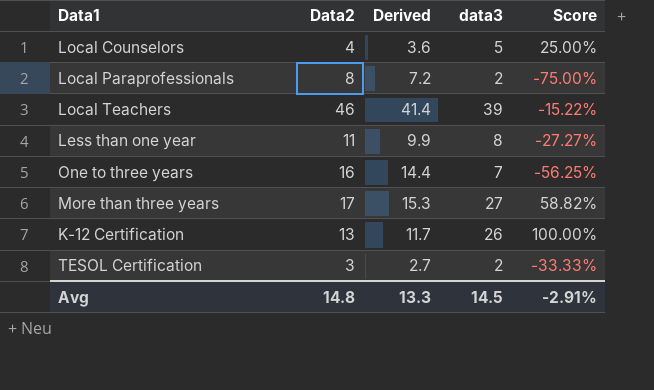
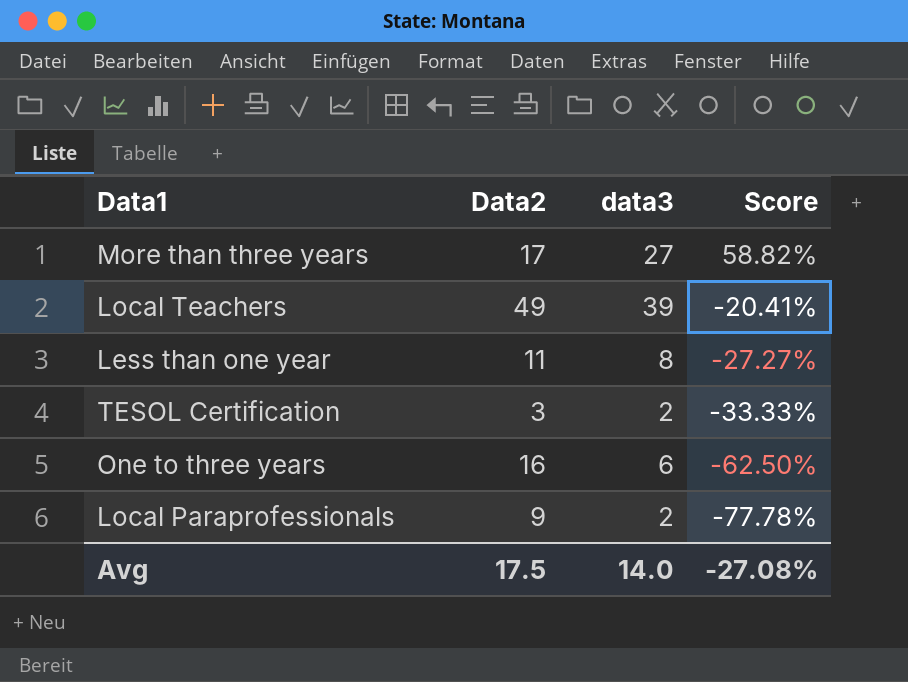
row order: none -> Score descending
column Derived | formula: [Data2] * 0.9 -> none
row Local Counselors: 4 | 3.6 | 5 | 25.00% -> none
row K-12 Certification: 13 | 11.7 | 26 | 100.00% -> none
Local Teachers | Data2: 46 -> 49
Local Teachers | Score: -15.22% -> -20.41%
One to three years | data3: 7 -> 6
One to three years | Score: -56.25% -> -62.50%
Local Paraprofessionals | Data2: 8 -> 9
Local Paraprofessionals | Score: -75.00% -> -77.78%
Avg | Data2: 14.8 -> 17.5
Avg | data3: 14.5 -> 14.0
Avg | Score: -2.91% -> -27.08%

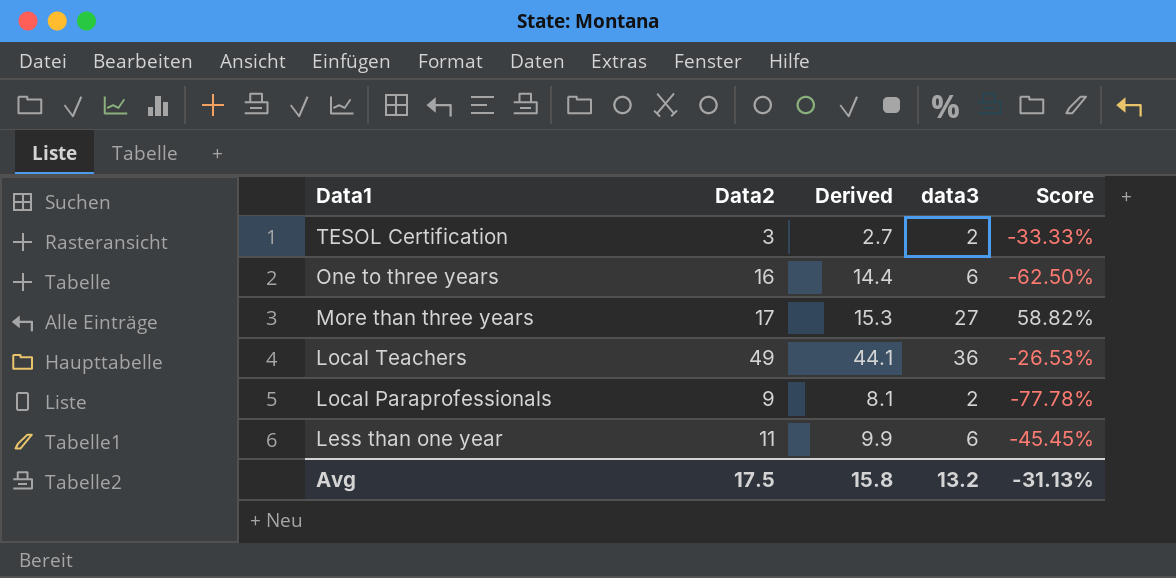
row order: Score descending -> Data1 descending
column Derived | formula: none -> [Data2] * 0.9
Local Teachers | data3: 39 -> 36
Local Teachers | Score: -20.41% -> -26.53%
Less than one year | data3: 8 -> 6
Less than one year | Score: -27.27% -> -45.45%
Avg | data3: 14.0 -> 13.2
Avg | Score: -27.08% -> -31.13%

